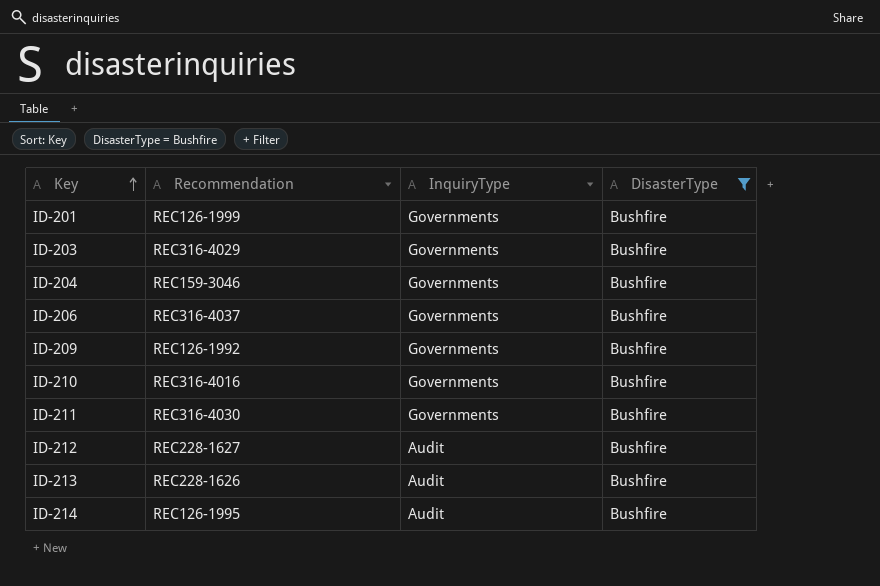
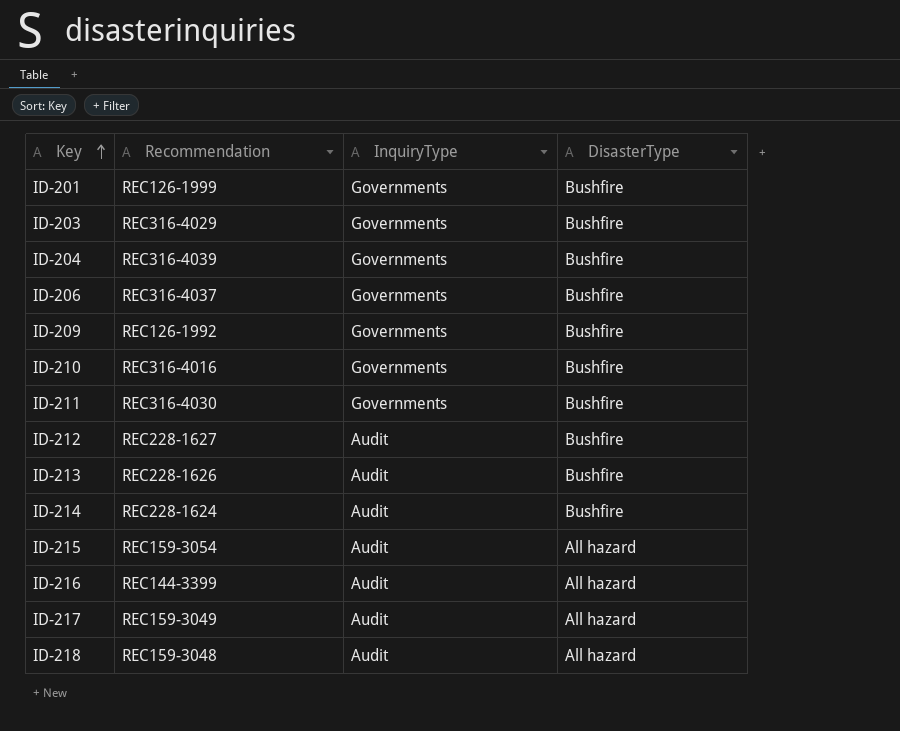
filter: DisasterType = Bushfire -> none
ID-204 | Recommendation: REC159-3046 -> REC316-4039
ID-214 | Recommendation: REC126-1995 -> REC228-1624

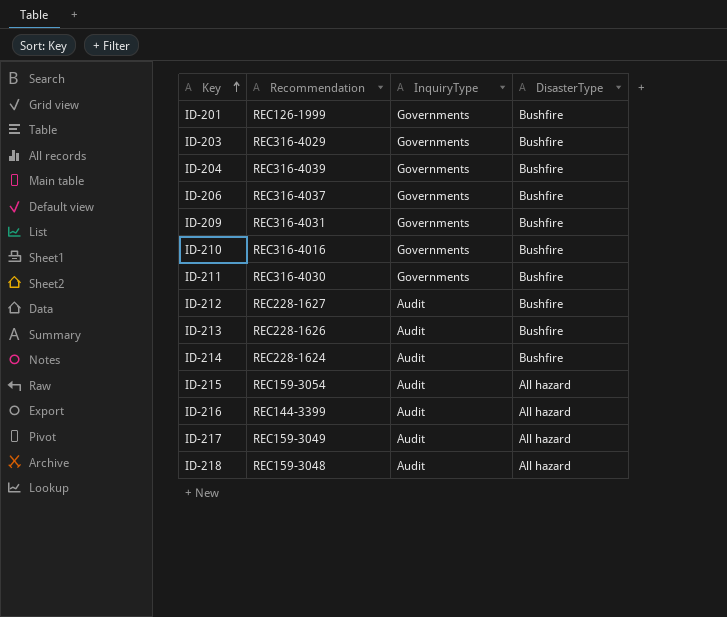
ID-209 | Recommendation: REC126-1992 -> REC316-4031

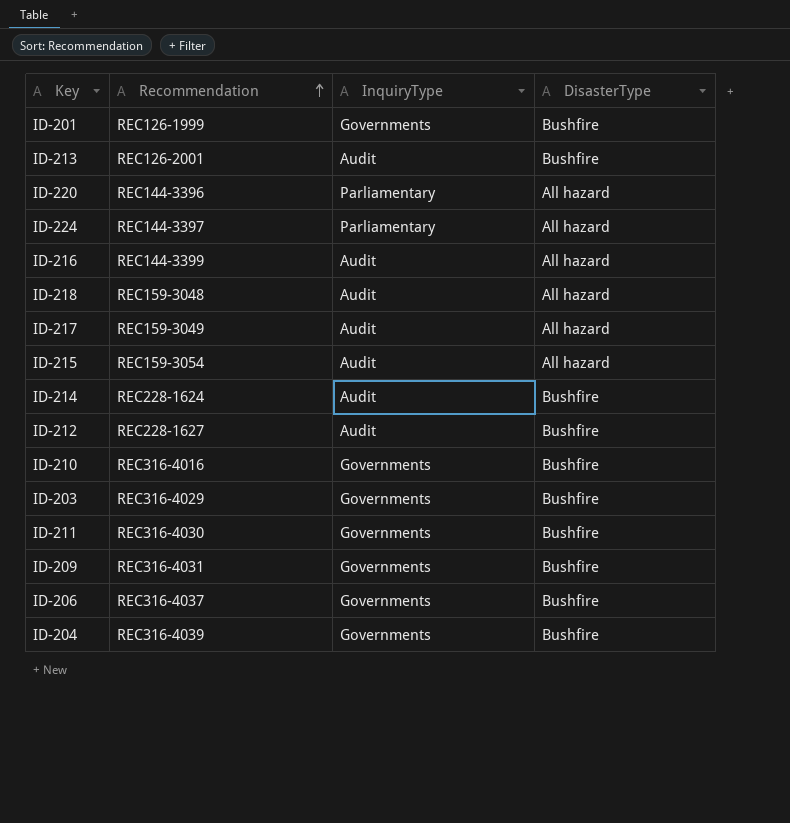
row order: Key ascending -> Recommendation ascending
ID-213 | Recommendation: REC228-1626 -> REC126-2001
row ID-220: none -> REC144-3396 | Parliamentary | All hazard
row ID-224: none -> REC144-3397 | Parliamentary | All hazard

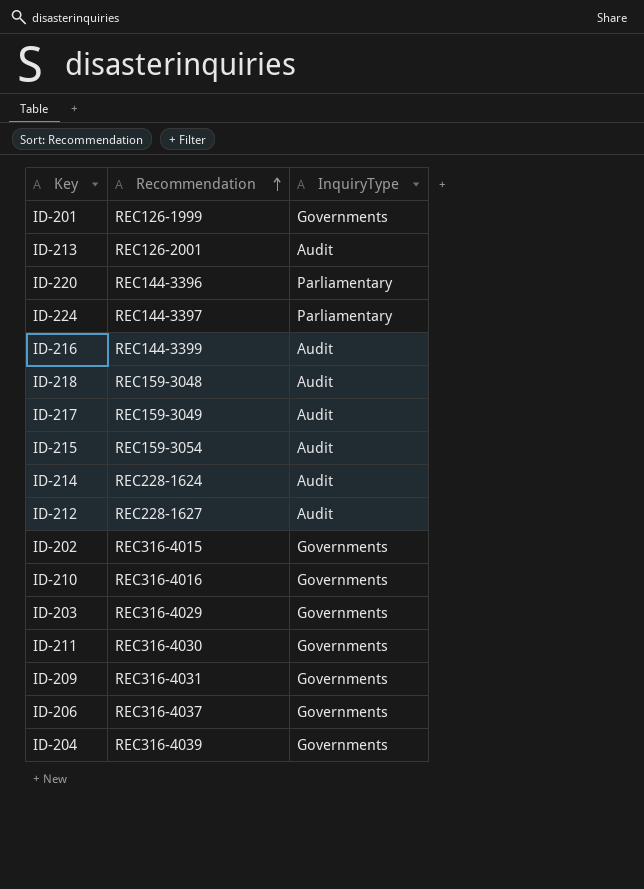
column DisasterType | position: 4 -> none
row ID-202: none -> REC316-4015 | Governments

